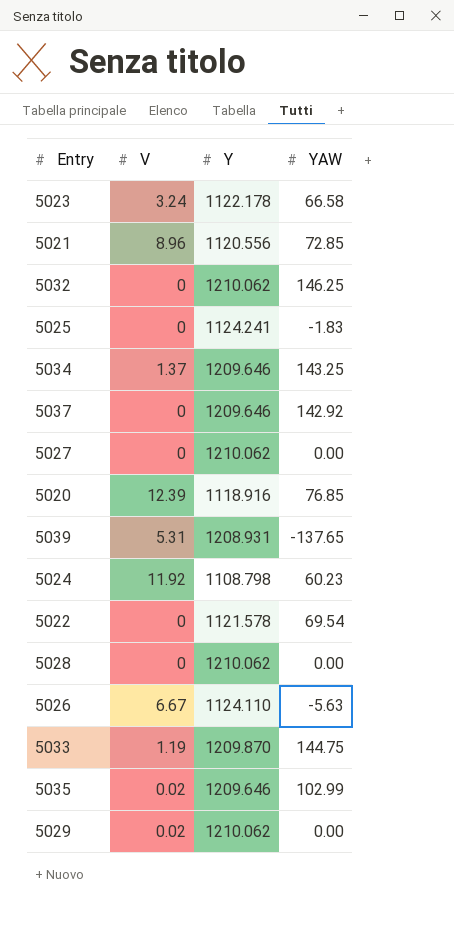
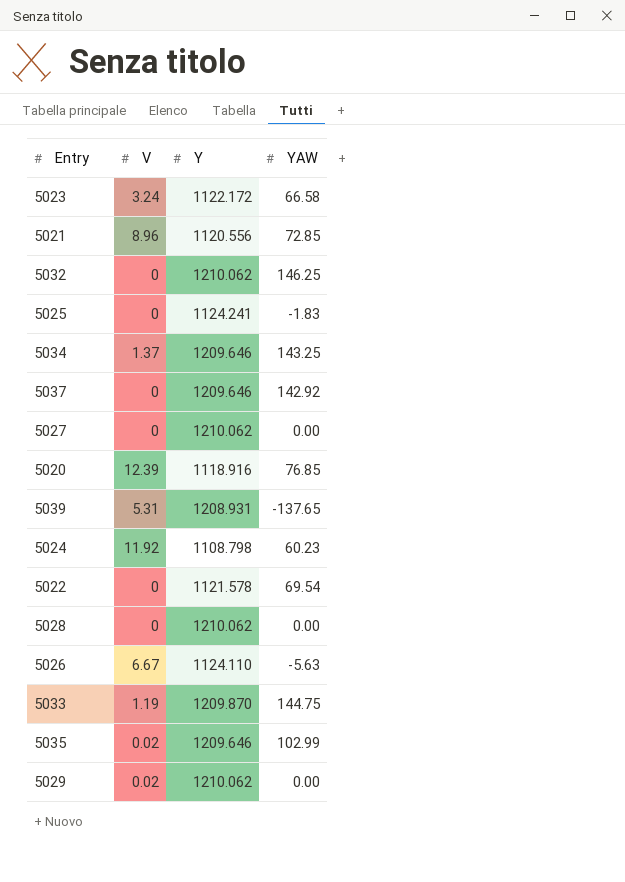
5023 | Y: 1122.178 -> 1122.172

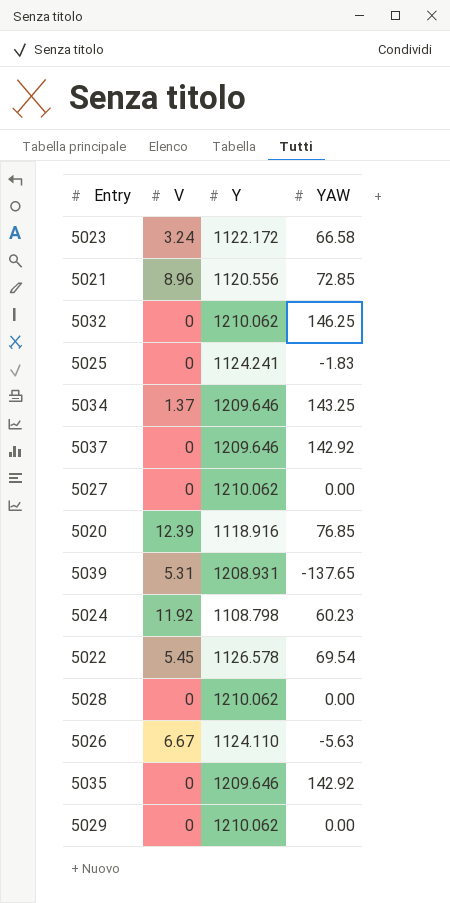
row 5033: 1.19 | 1209.870 | 144.75 -> none
5022 | V: 0 -> 5.45
5022 | Y: 1121.578 -> 1126.578
5035 | V: 0.02 -> 0
5035 | YAW: 102.99 -> 142.92
5029 | V: 0.02 -> 0

